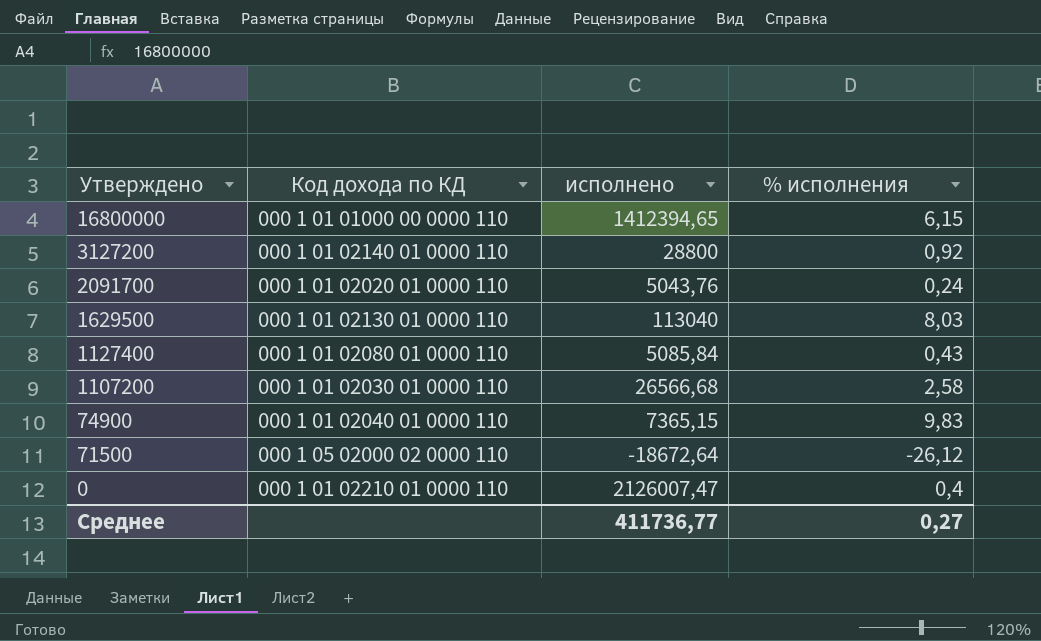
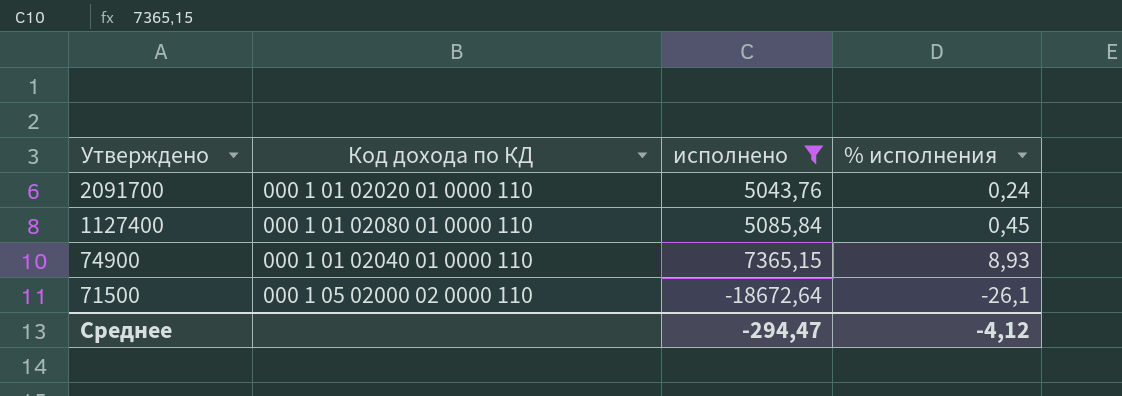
filter: none -> исполнено <= 7365,15
1127400 | % исполнения: 0,43 -> 0,45
74900 | % исполнения: 9,83 -> 8,93
71500 | % исполнения: -26,12 -> -26,1
Среднее | исполнено: 411736,77 -> -294,47
Среднее | % исполнения: 0,27 -> -4,12

